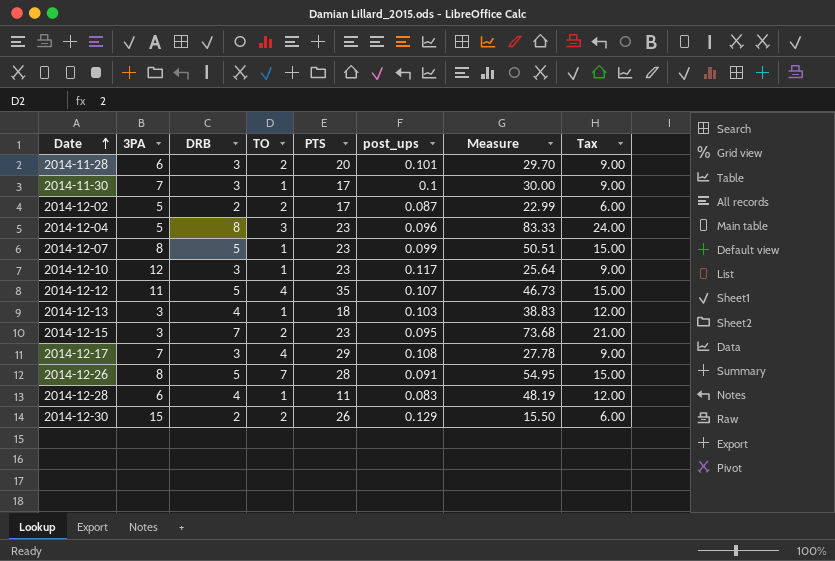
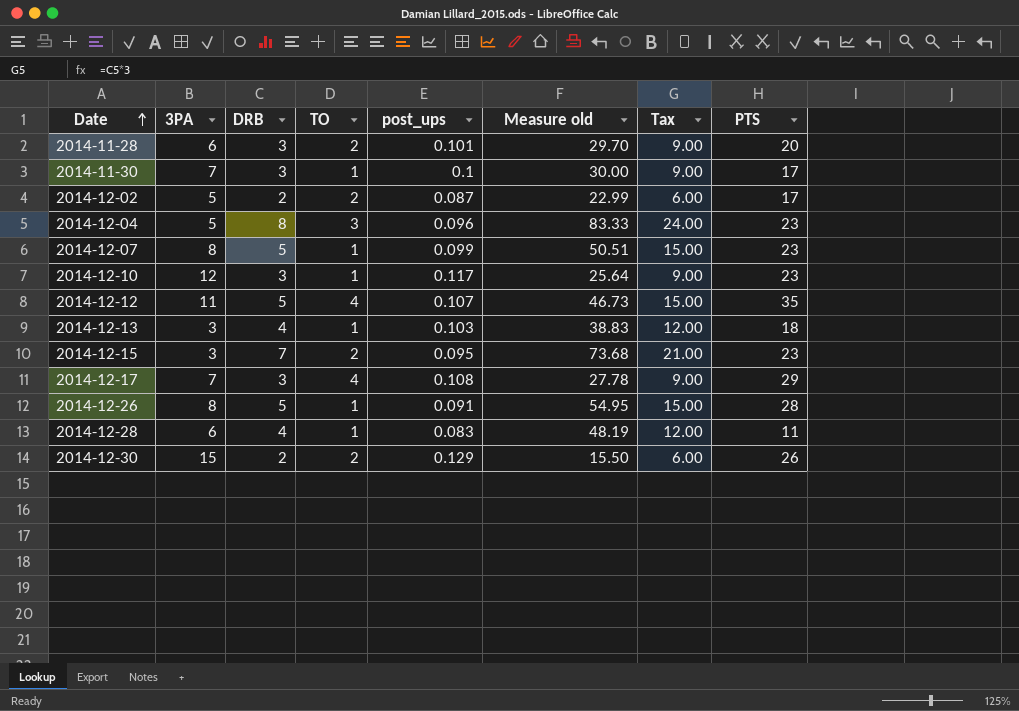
column name: Measure -> Measure old
column PTS | position: 5 -> 8
2014-12-26 | TO: 7 -> 1

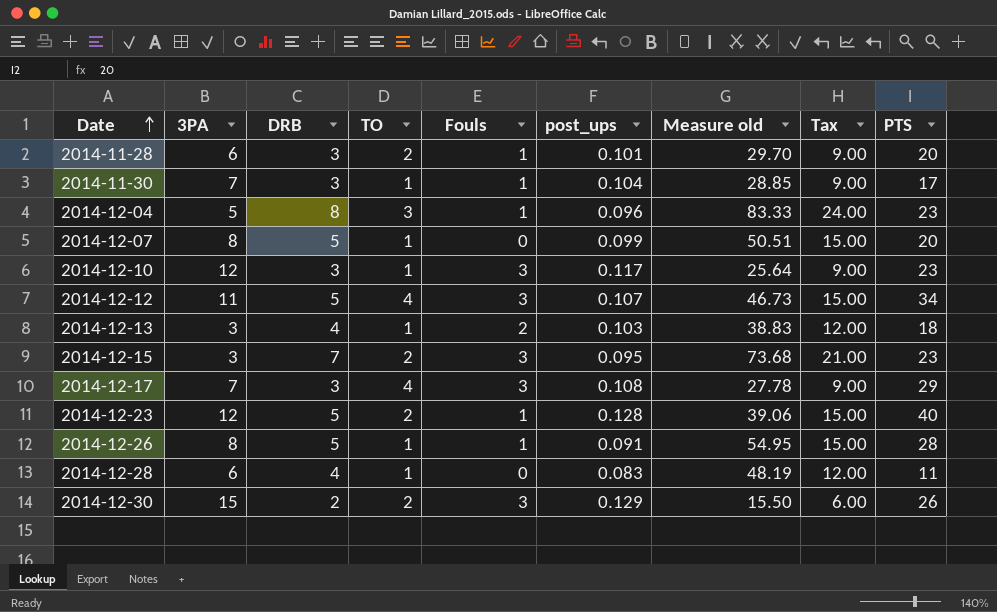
column Fouls | position: none -> 5
row 2014-12-02: 5 | 2 | 2 | 0.087 | 22.99 | 6.00 | 17 -> none
2014-11-30 | post_ups: 0.1 -> 0.104
2014-11-30 | Measure old: 30.00 -> 28.85
2014-12-07 | PTS: 23 -> 20
2014-12-12 | PTS: 35 -> 34
row 2014-12-23: none -> 12 | 5 | 2 | 1 | 0.128 | 39.06 | 15.00 | 40

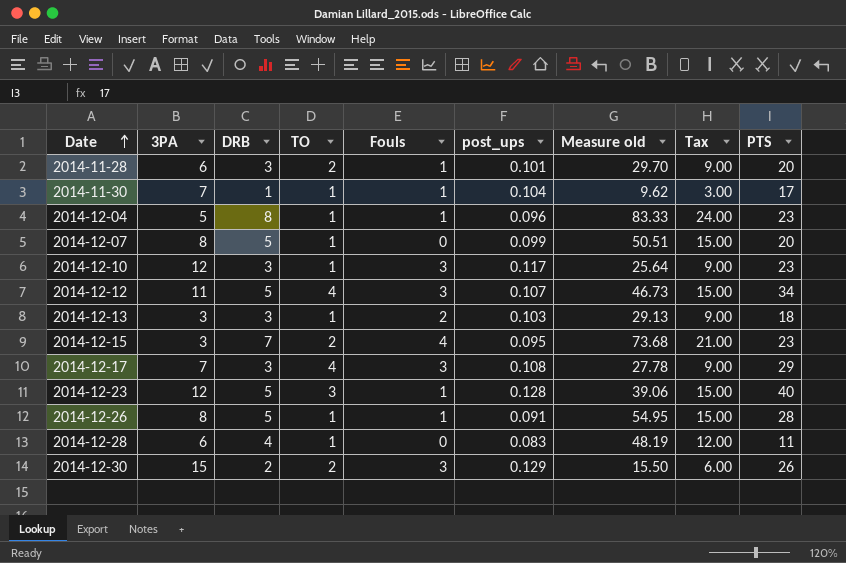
2014-11-30 | DRB: 3 -> 1
2014-11-30 | Measure old: 28.85 -> 9.62
2014-11-30 | Tax: 9.00 -> 3.00
2014-12-04 | TO: 3 -> 1
2014-12-13 | DRB: 4 -> 3
2014-12-13 | Measure old: 38.83 -> 29.13
2014-12-13 | Tax: 12.00 -> 9.00
2014-12-15 | Fouls: 3 -> 4
2014-12-23 | TO: 2 -> 3

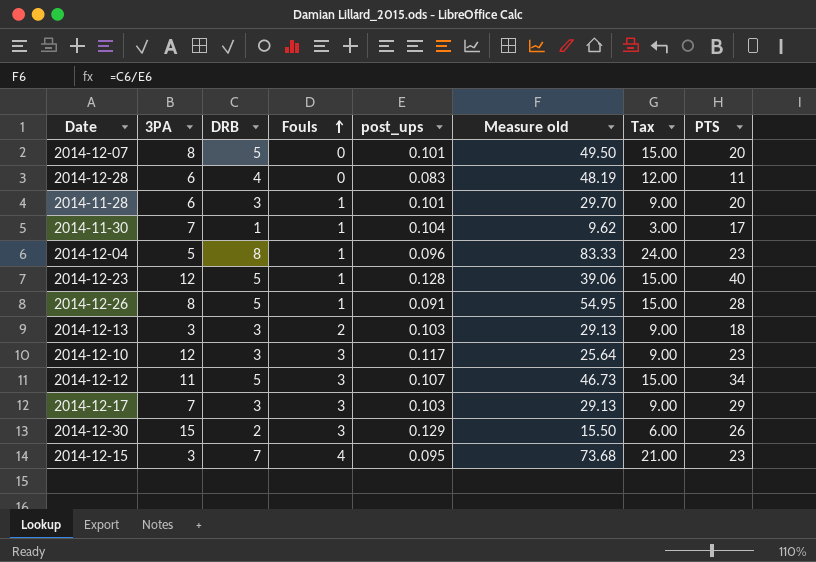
row order: Date ascending -> Fouls ascending
column TO | position: 4 -> none
2014-12-07 | post_ups: 0.099 -> 0.101
2014-12-07 | Measure old: 50.51 -> 49.50
2014-12-17 | post_ups: 0.108 -> 0.103
2014-12-17 | Measure old: 27.78 -> 29.13

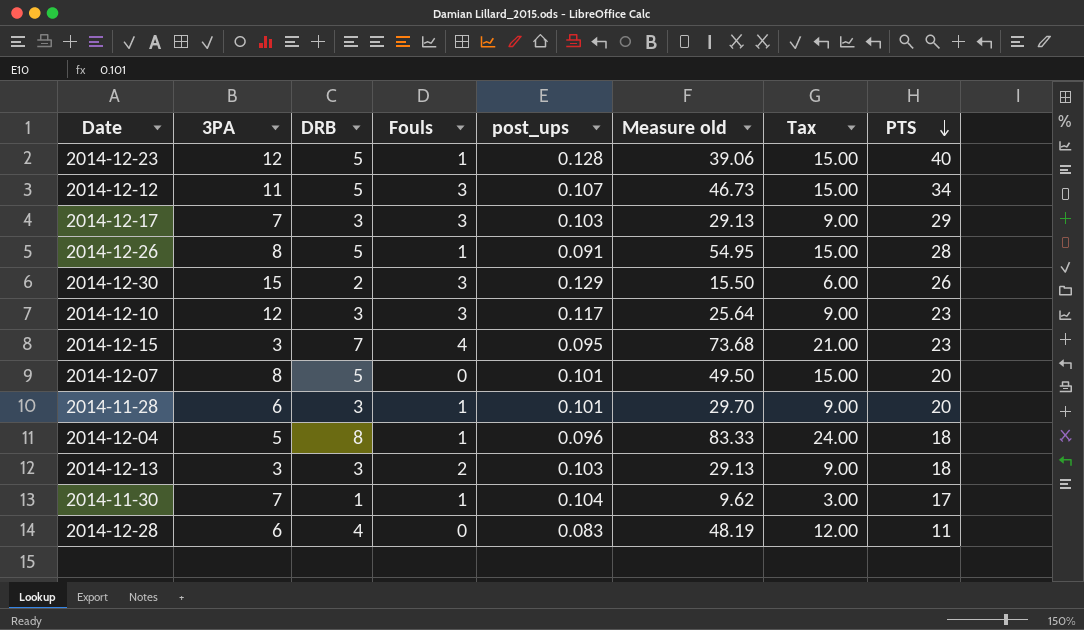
row order: Fouls ascending -> PTS descending
2014-12-04 | PTS: 23 -> 18

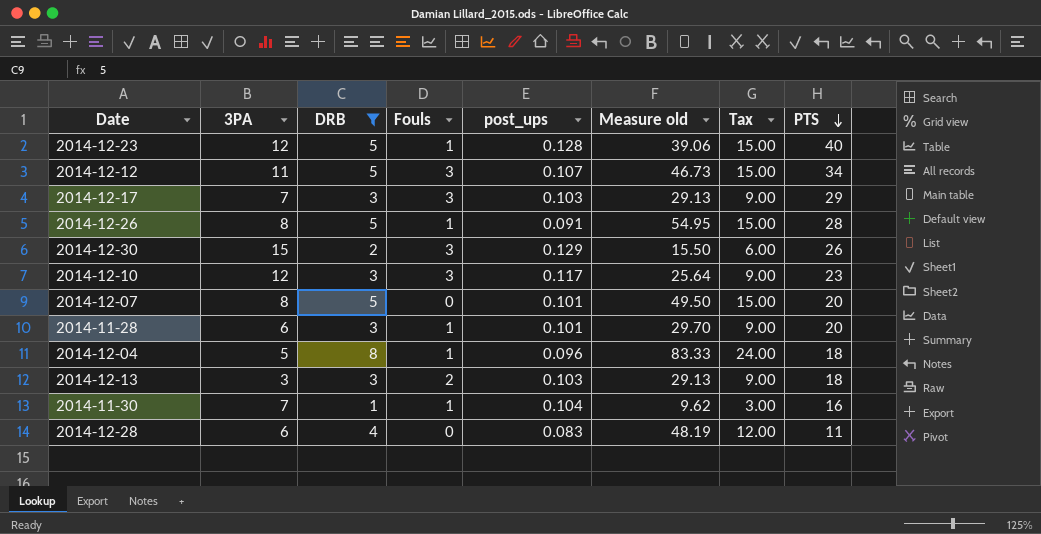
filter: none -> DRB != 7
2014-11-30 | PTS: 17 -> 16

